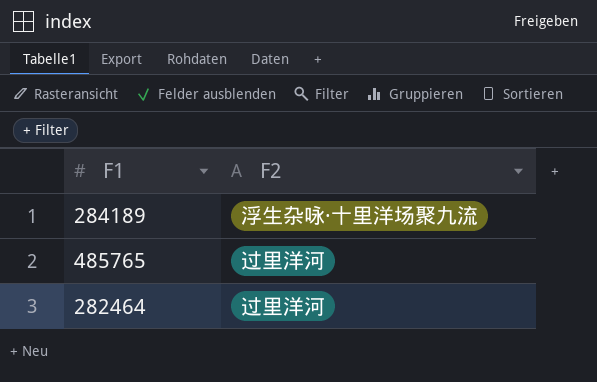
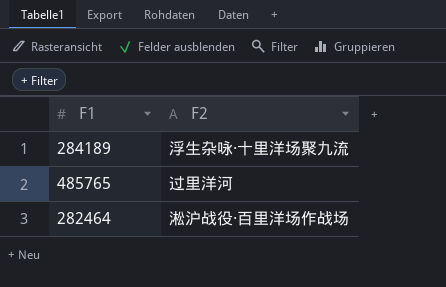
282464 | F2: 过里洋河 -> 淞沪战役·百里洋场作战场

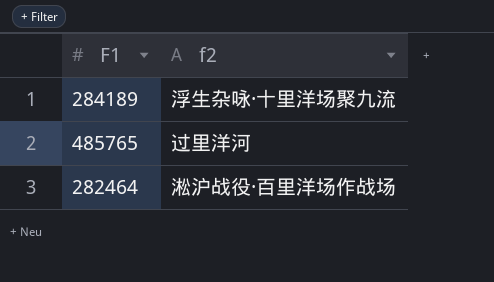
column name: F2 -> f2

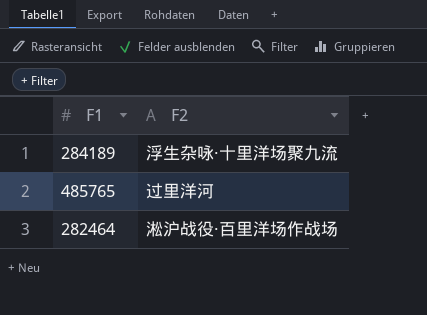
column name: f2 -> F2

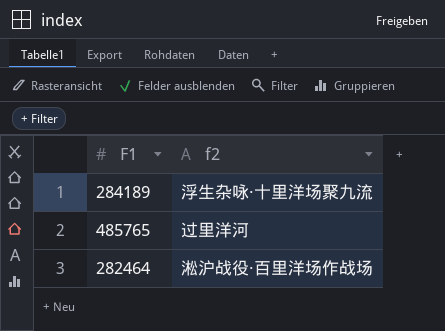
column name: F2 -> f2

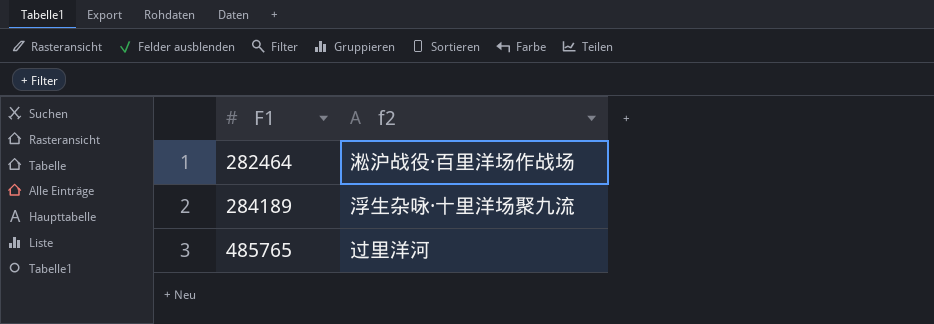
row order: none -> F1 ascending

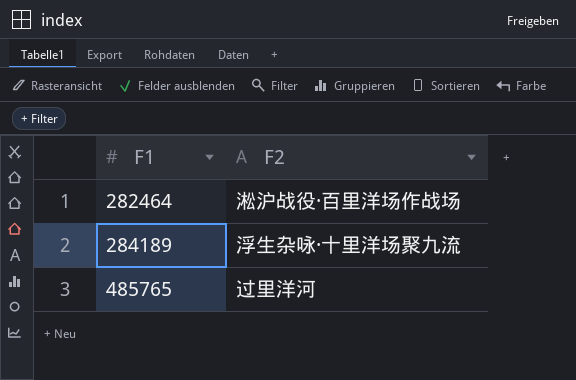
column name: f2 -> F2

